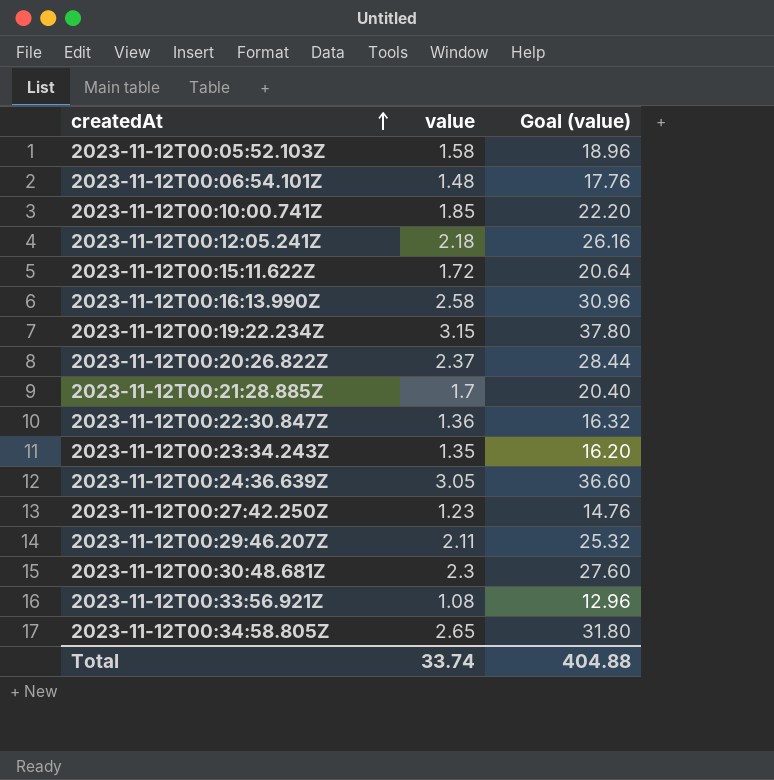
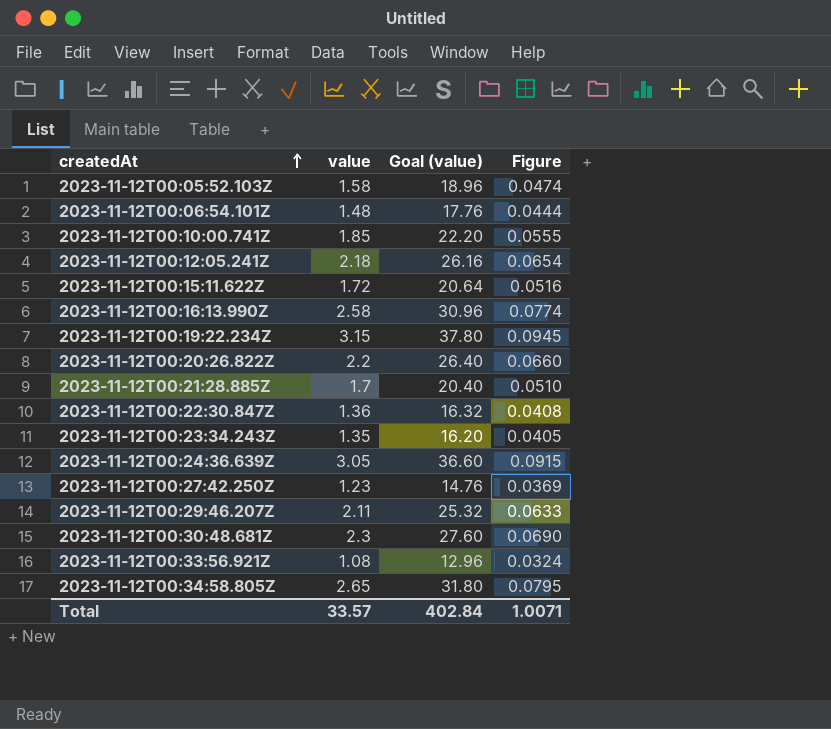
column Figure | formula: none -> [value] * 0.03
2023-11-12T00:20:26.822Z | value: 2.37 -> 2.2
2023-11-12T00:20:26.822Z | Goal (value): 28.44 -> 26.40
Total | value: 33.74 -> 33.57
Total | Goal (value): 404.88 -> 402.84

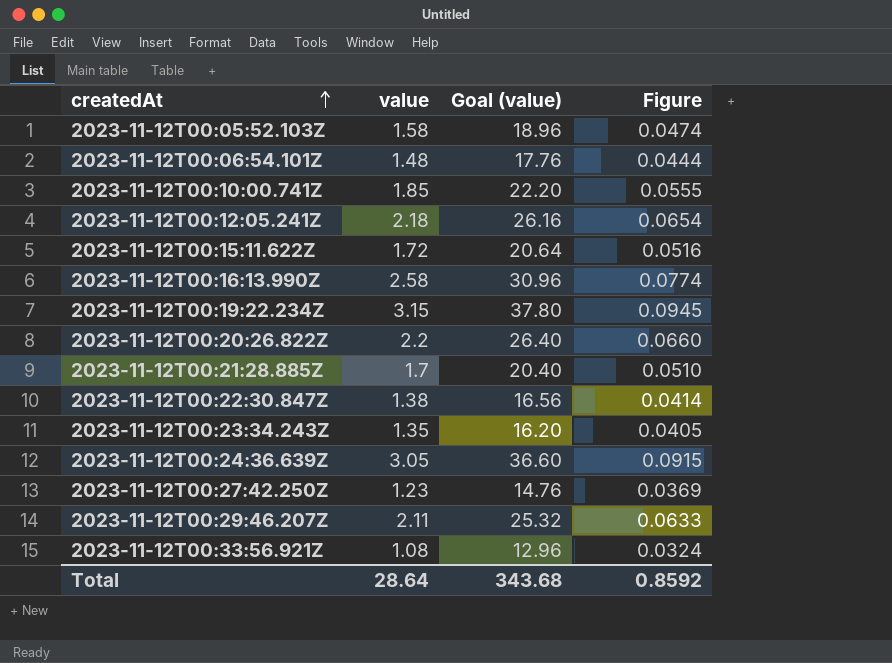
row 2023-11-12T00:30:48.681Z: 2.3 | 27.60 | 0.0690 -> none
row 2023-11-12T00:34:58.805Z: 2.65 | 31.80 | 0.0795 -> none
2023-11-12T00:22:30.847Z | value: 1.36 -> 1.38
2023-11-12T00:22:30.847Z | Goal (value): 16.32 -> 16.56
2023-11-12T00:22:30.847Z | Figure: 0.0408 -> 0.0414
Total | value: 33.57 -> 28.64
Total | Goal (value): 402.84 -> 343.68
Total | Figure: 1.0071 -> 0.8592

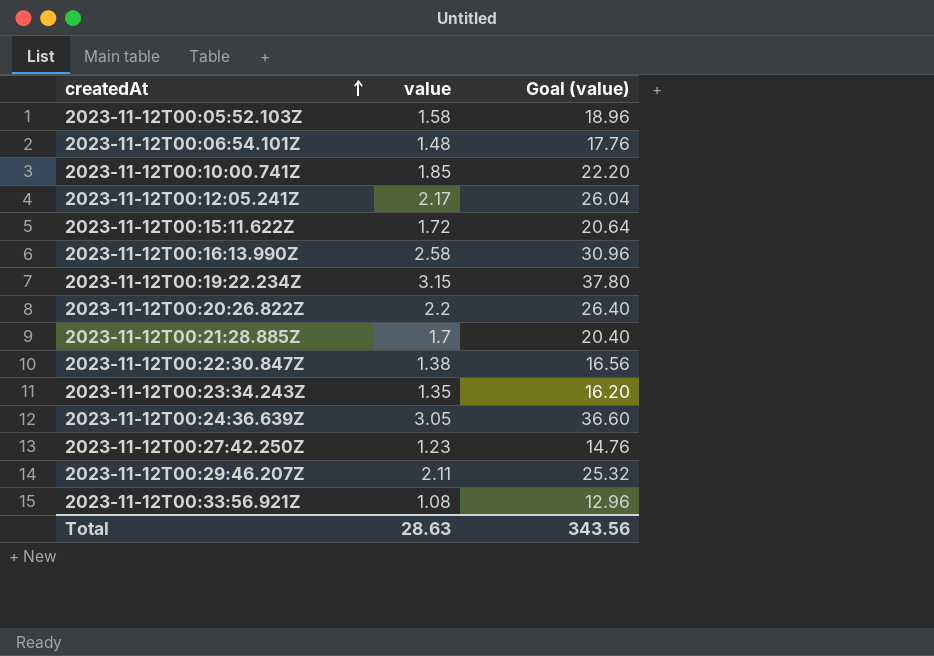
column Figure | formula: [value] * 0.03 -> none
2023-11-12T00:12:05.241Z | value: 2.18 -> 2.17
2023-11-12T00:12:05.241Z | Goal (value): 26.16 -> 26.04
Total | value: 28.64 -> 28.63
Total | Goal (value): 343.68 -> 343.56

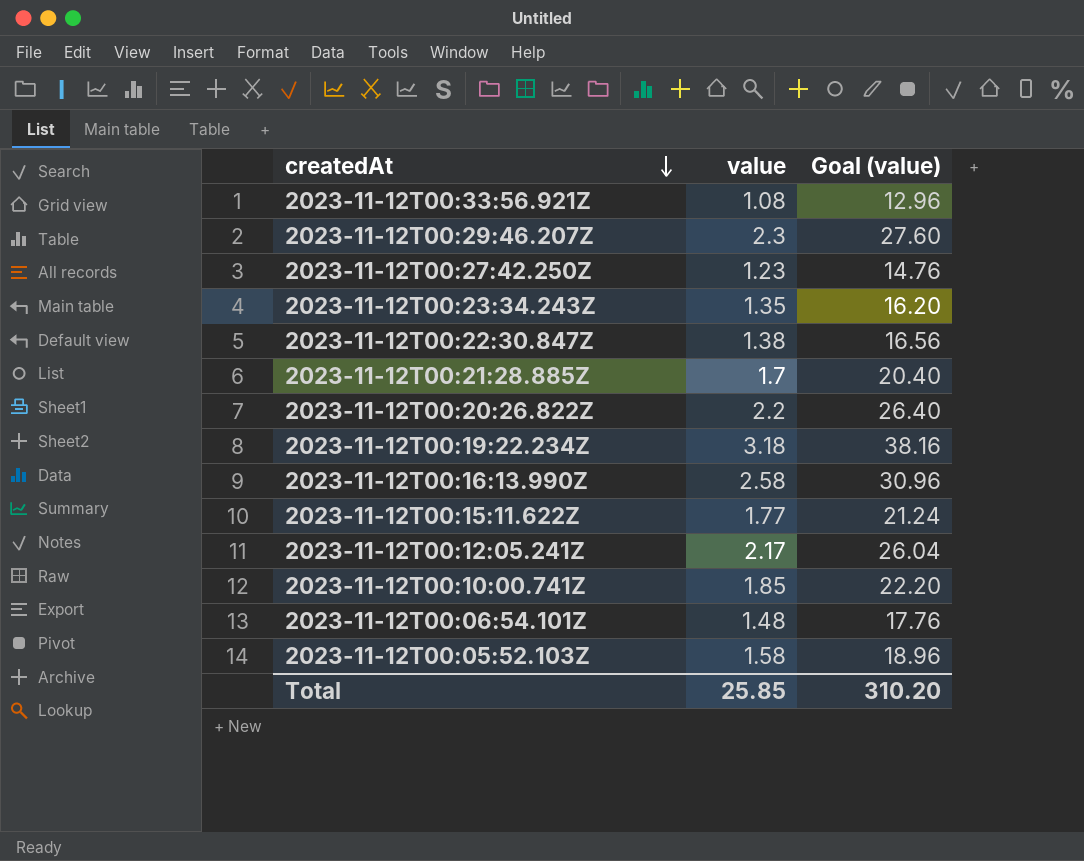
row order: createdAt ascending -> createdAt descending
row 2023-11-12T00:24:36.639Z: 3.05 | 36.60 -> none
2023-11-12T00:29:46.207Z | value: 2.11 -> 2.3
2023-11-12T00:29:46.207Z | Goal (value): 25.32 -> 27.60
2023-11-12T00:19:22.234Z | value: 3.15 -> 3.18
2023-11-12T00:19:22.234Z | Goal (value): 37.80 -> 38.16
2023-11-12T00:15:11.622Z | value: 1.72 -> 1.77
2023-11-12T00:15:11.622Z | Goal (value): 20.64 -> 21.24
Total | value: 28.63 -> 25.85
Total | Goal (value): 343.56 -> 310.20

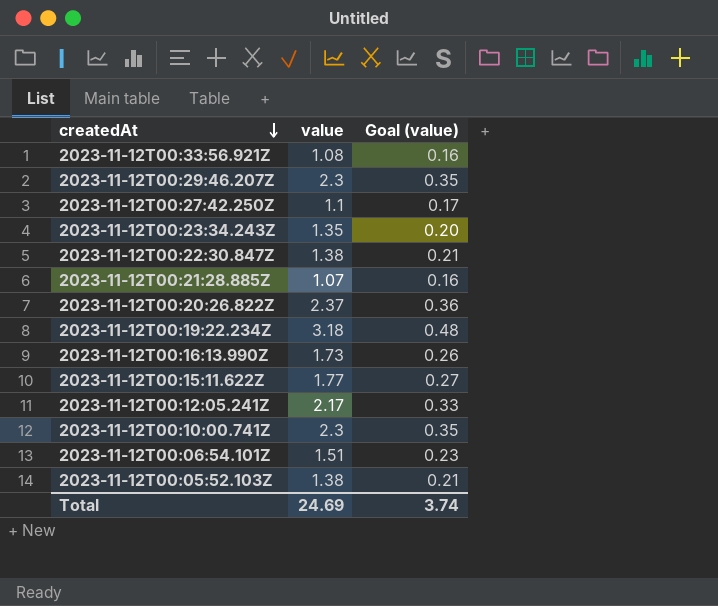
column Goal (value) | formula: [value] * 12 -> [value] * 0.15
2023-11-12T00:27:42.250Z | value: 1.23 -> 1.1
2023-11-12T00:21:28.885Z | value: 1.7 -> 1.07
2023-11-12T00:20:26.822Z | value: 2.2 -> 2.37
2023-11-12T00:16:13.990Z | value: 2.58 -> 1.73
2023-11-12T00:10:00.741Z | value: 1.85 -> 2.3
2023-11-12T00:06:54.101Z | value: 1.48 -> 1.51
2023-11-12T00:05:52.103Z | value: 1.58 -> 1.38
Total | value: 25.85 -> 24.69
Total | Goal (value): 310.20 -> 3.74

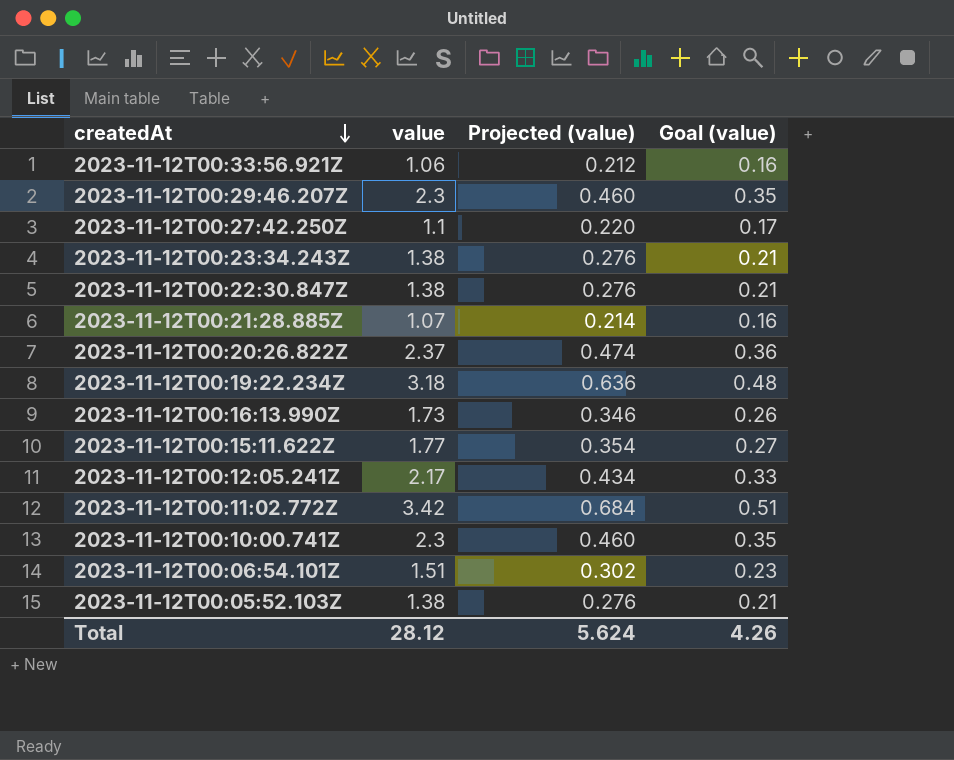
column Projected (value) | formula: none -> [value] * 0.2
2023-11-12T00:33:56.921Z | value: 1.08 -> 1.06
2023-11-12T00:23:34.243Z | value: 1.35 -> 1.38
2023-11-12T00:23:34.243Z | Goal (value): 0.20 -> 0.21
row 2023-11-12T00:11:02.772Z: none -> 3.42 | 0.684 | 0.51
Total | value: 24.69 -> 28.12
Total | Goal (value): 3.74 -> 4.26

